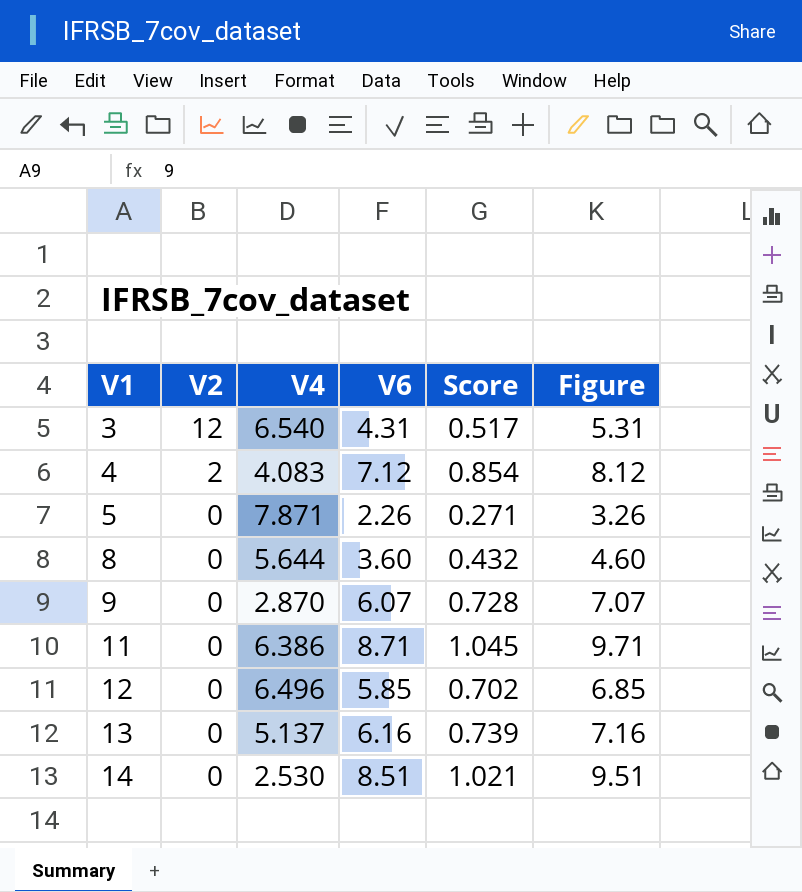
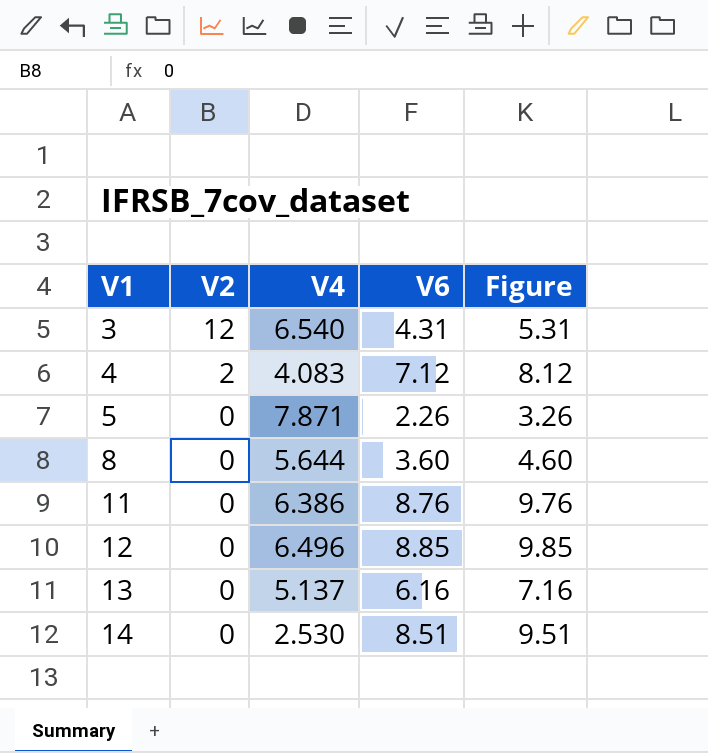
column Score | formula: [V6] * 0.12 -> none
row 9: 0 | 2.870 | 6.07 | 0.728 | 7.07 -> none
11 | V6: 8.71 -> 8.76
11 | Figure: 9.71 -> 9.76
12 | V6: 5.85 -> 8.85
12 | Figure: 6.85 -> 9.85

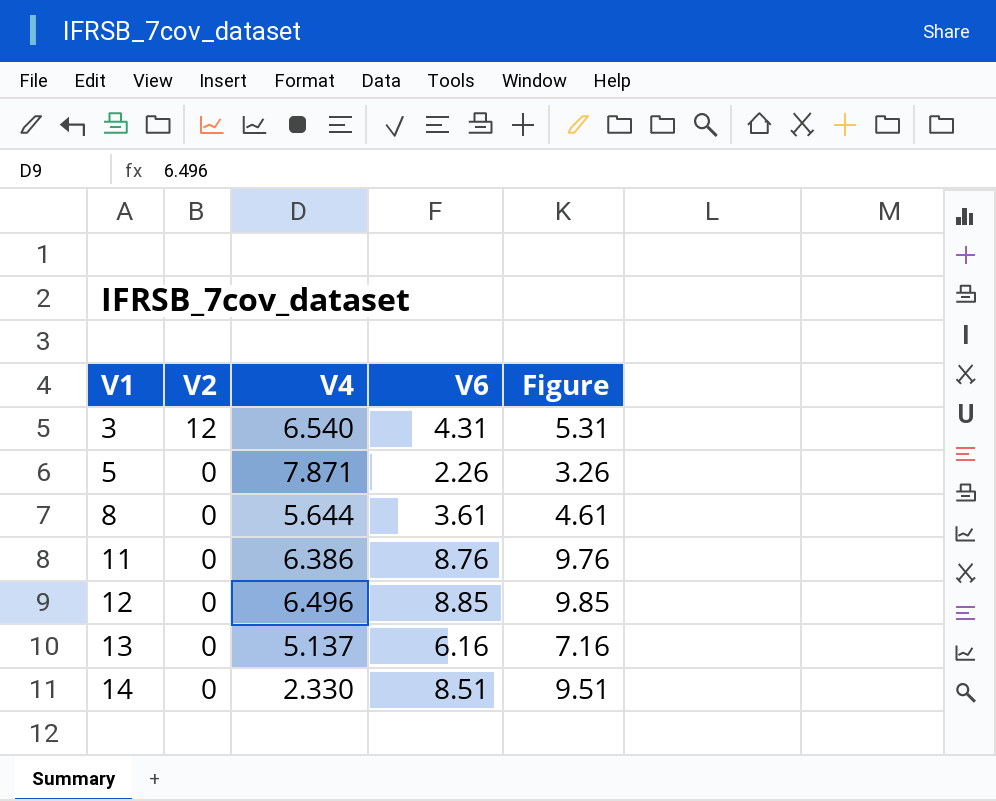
row 4: 2 | 4.083 | 7.12 | 8.12 -> none
8 | V6: 3.60 -> 3.61
8 | Figure: 4.60 -> 4.61
14 | V4: 2.530 -> 2.330

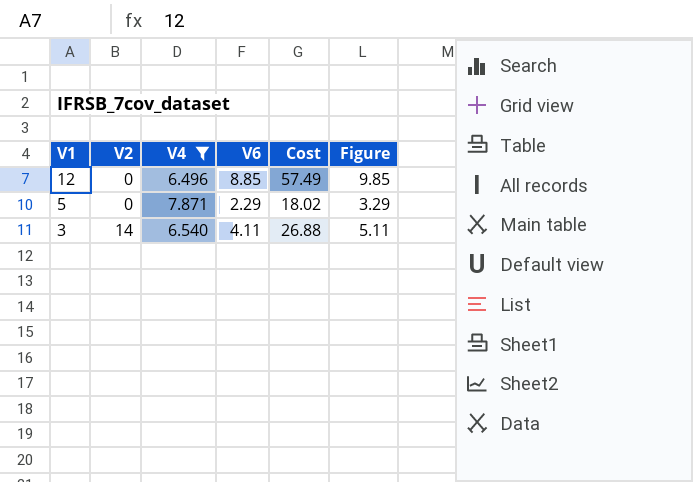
filter: none -> V4 >= 6.496
row order: V1 ascending -> V1 descending
column Cost | formula: none -> [V4] * [V6]
5 | V6: 2.26 -> 2.29
5 | Figure: 3.26 -> 3.29
3 | V2: 12 -> 14
3 | V6: 4.31 -> 4.11
3 | Figure: 5.31 -> 5.11

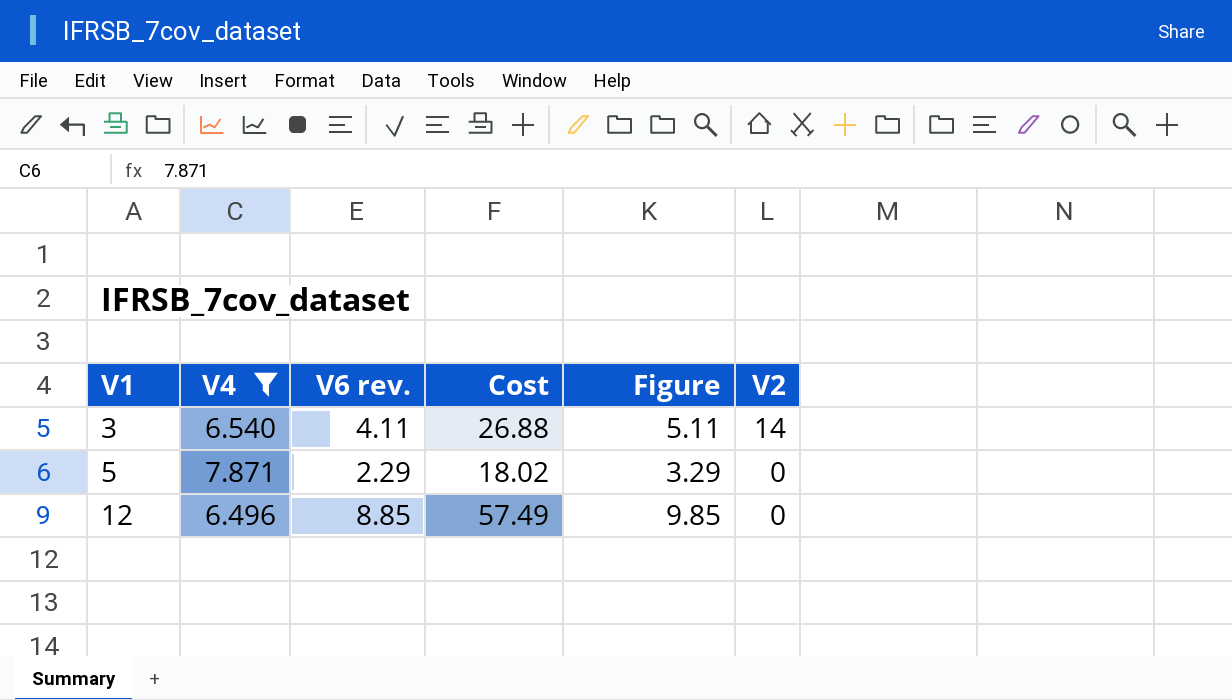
row order: V1 descending -> V1 ascending
column name: V6 -> V6 rev.
column V2 | position: 2 -> 6

